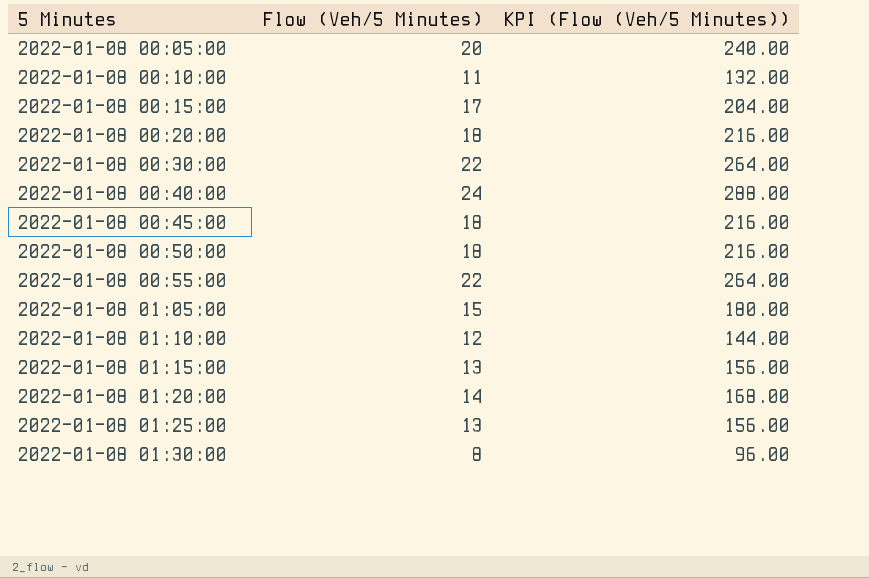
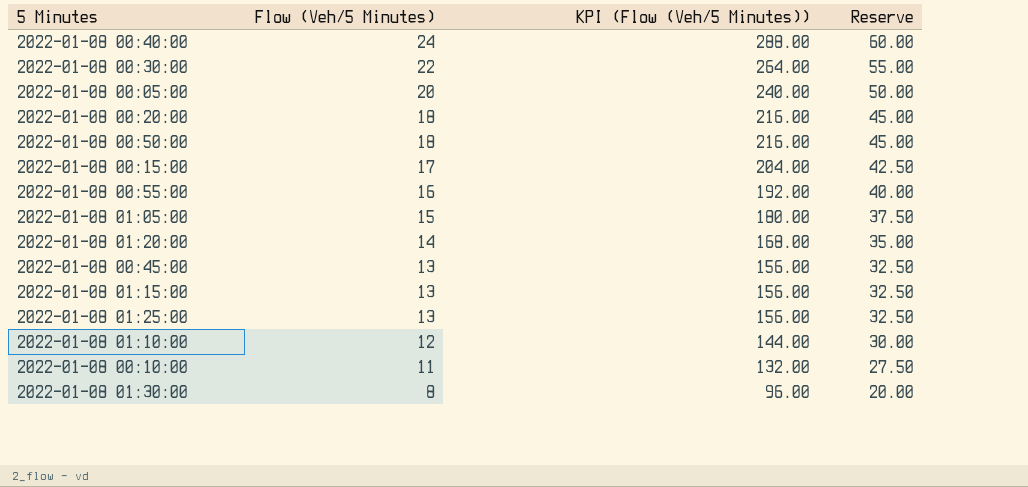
row order: 5 Minutes ascending -> Flow (Veh/5 Minutes) descending
column Reserve | formula: none -> [Flow (Veh/5 Minutes)] * 2.5
2022-01-08 00:55:00 | Flow (Veh/5 Minutes): 22 -> 16
2022-01-08 00:55:00 | KPI (Flow (Veh/5 Minutes)): 264.00 -> 192.00
2022-01-08 00:45:00 | Flow (Veh/5 Minutes): 18 -> 13
2022-01-08 00:45:00 | KPI (Flow (Veh/5 Minutes)): 216.00 -> 156.00

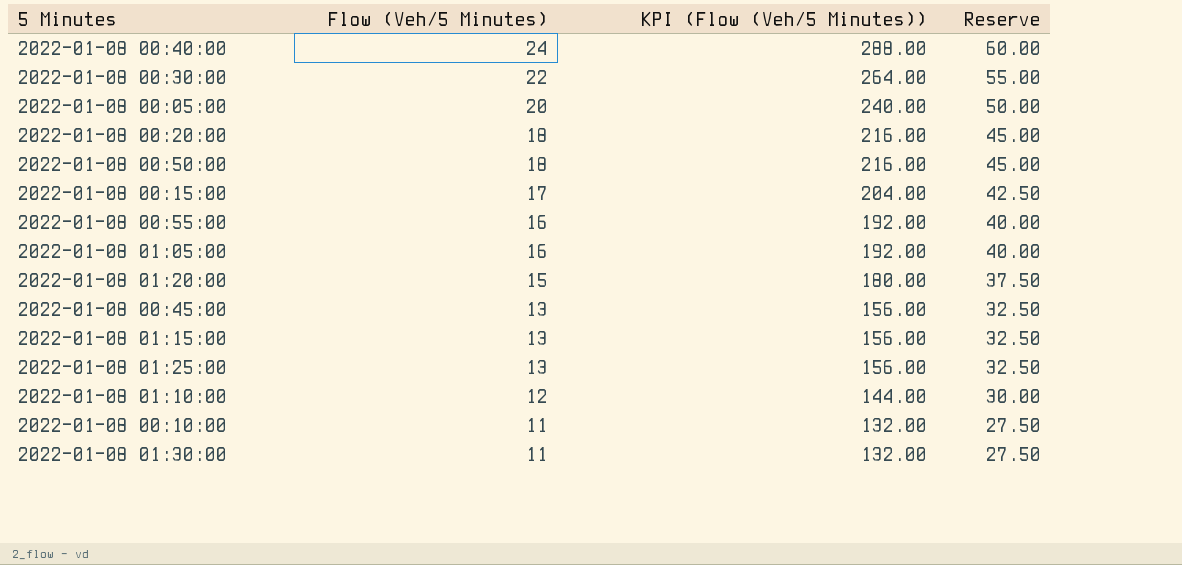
2022-01-08 01:05:00 | Flow (Veh/5 Minutes): 15 -> 16
2022-01-08 01:05:00 | KPI (Flow (Veh/5 Minutes)): 180.00 -> 192.00
2022-01-08 01:05:00 | Reserve: 37.50 -> 40.00
2022-01-08 01:20:00 | Flow (Veh/5 Minutes): 14 -> 15
2022-01-08 01:20:00 | KPI (Flow (Veh/5 Minutes)): 168.00 -> 180.00
2022-01-08 01:20:00 | Reserve: 35.00 -> 37.50
2022-01-08 01:30:00 | Flow (Veh/5 Minutes): 8 -> 11
2022-01-08 01:30:00 | KPI (Flow (Veh/5 Minutes)): 96.00 -> 132.00
2022-01-08 01:30:00 | Reserve: 20.00 -> 27.50

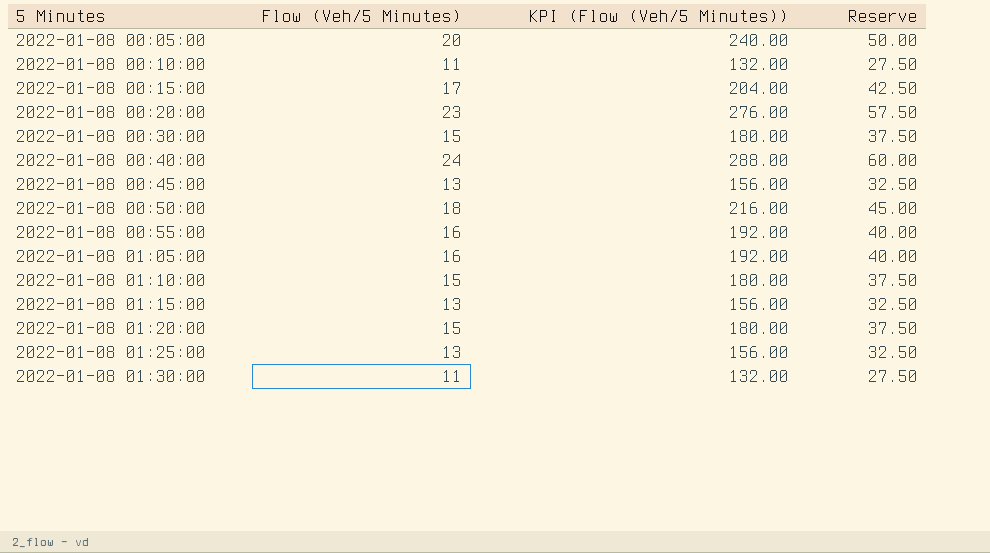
row order: Flow (Veh/5 Minutes) descending -> 5 Minutes ascending
2022-01-08 00:20:00 | Flow (Veh/5 Minutes): 18 -> 23
2022-01-08 00:20:00 | KPI (Flow (Veh/5 Minutes)): 216.00 -> 276.00
2022-01-08 00:20:00 | Reserve: 45.00 -> 57.50
2022-01-08 00:30:00 | Flow (Veh/5 Minutes): 22 -> 15
2022-01-08 00:30:00 | KPI (Flow (Veh/5 Minutes)): 264.00 -> 180.00
2022-01-08 00:30:00 | Reserve: 55.00 -> 37.50
2022-01-08 01:10:00 | Flow (Veh/5 Minutes): 12 -> 15
2022-01-08 01:10:00 | KPI (Flow (Veh/5 Minutes)): 144.00 -> 180.00
2022-01-08 01:10:00 | Reserve: 30.00 -> 37.50

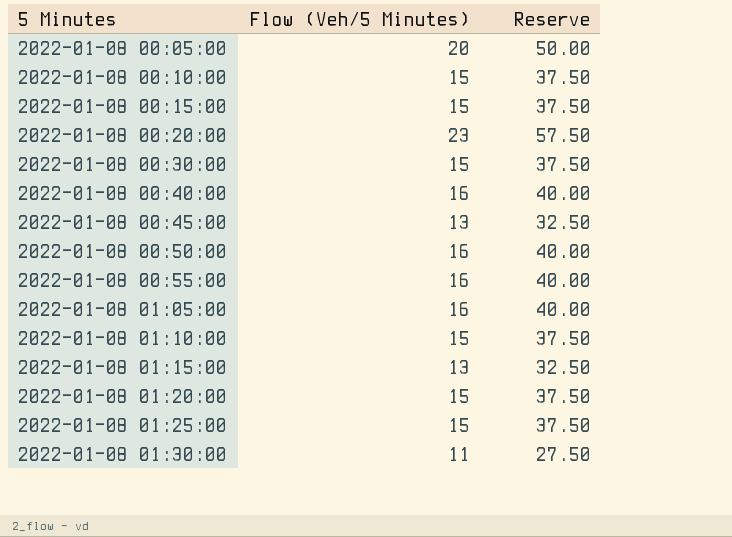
column KPI (Flow (Veh/5 Minutes)) | formula: [Flow (Veh/5 Minutes)] * 12 -> none
2022-01-08 00:10:00 | Flow (Veh/5 Minutes): 11 -> 15
2022-01-08 00:10:00 | Reserve: 27.50 -> 37.50
2022-01-08 00:15:00 | Flow (Veh/5 Minutes): 17 -> 15
2022-01-08 00:15:00 | Reserve: 42.50 -> 37.50
2022-01-08 00:40:00 | Flow (Veh/5 Minutes): 24 -> 16
2022-01-08 00:40:00 | Reserve: 60.00 -> 40.00
2022-01-08 00:50:00 | Flow (Veh/5 Minutes): 18 -> 16
2022-01-08 00:50:00 | Reserve: 45.00 -> 40.00
2022-01-08 01:25:00 | Flow (Veh/5 Minutes): 13 -> 15
2022-01-08 01:25:00 | Reserve: 32.50 -> 37.50

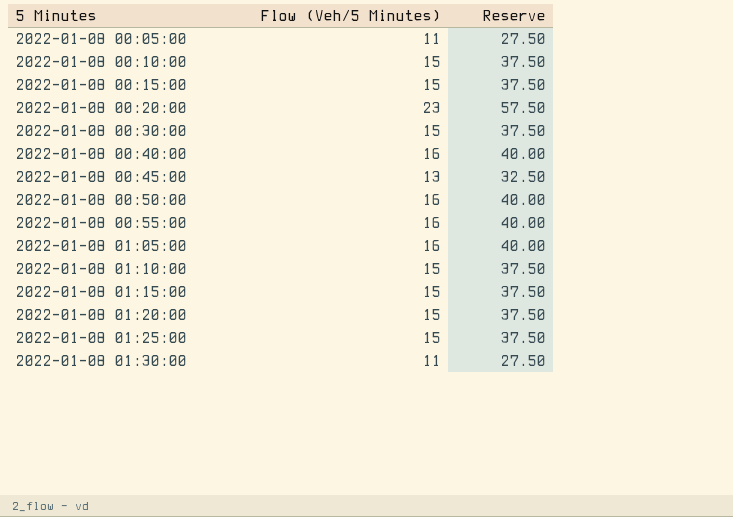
2022-01-08 00:05:00 | Flow (Veh/5 Minutes): 20 -> 11
2022-01-08 00:05:00 | Reserve: 50.00 -> 27.50
2022-01-08 01:15:00 | Flow (Veh/5 Minutes): 13 -> 15
2022-01-08 01:15:00 | Reserve: 32.50 -> 37.50

